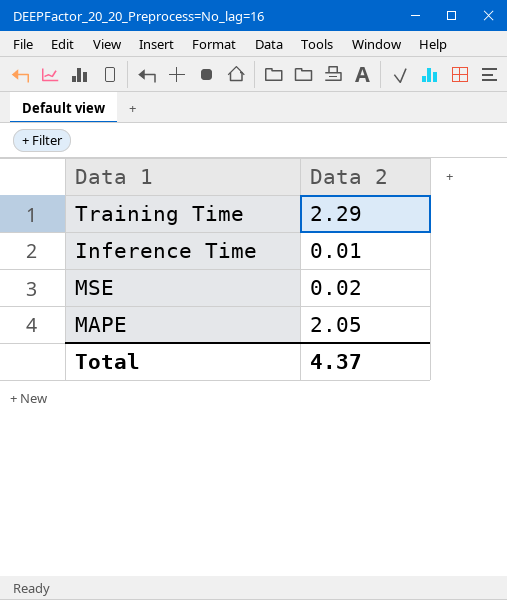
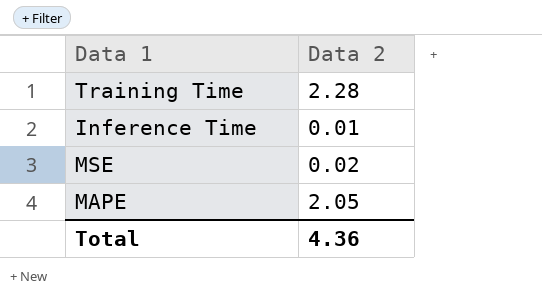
Training Time | Data 2: 2.29 -> 2.28
Total | Data 2: 4.37 -> 4.36

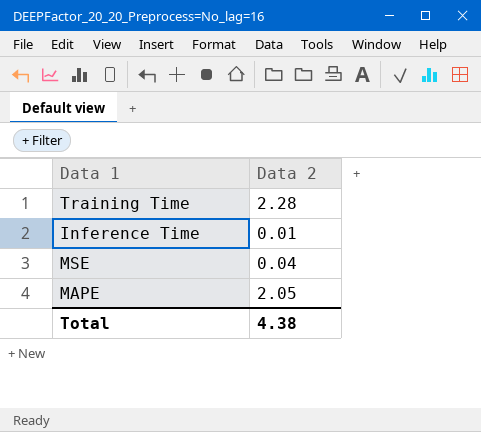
MSE | Data 2: 0.02 -> 0.04
Total | Data 2: 4.36 -> 4.38

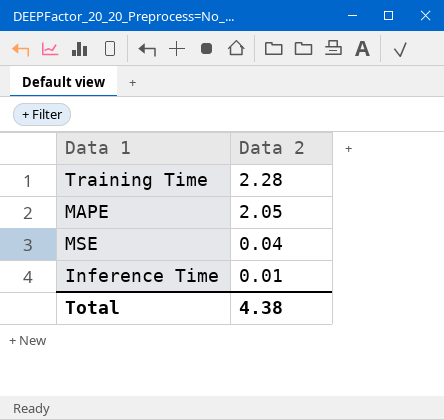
row order: none -> Data 2 descending

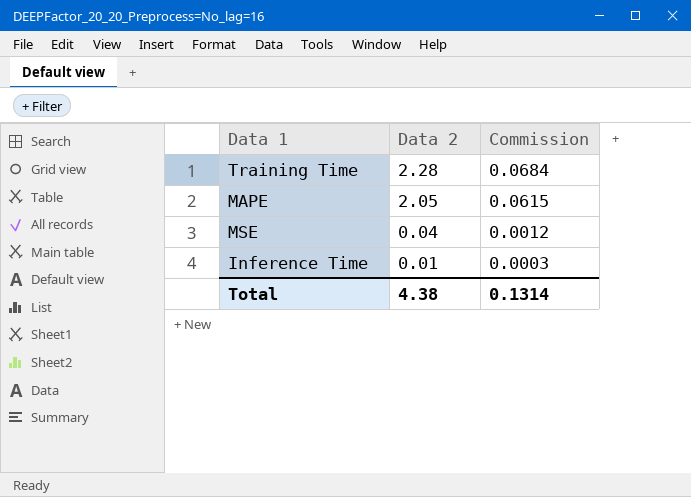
column Commission | formula: none -> [Data 2] * 0.03

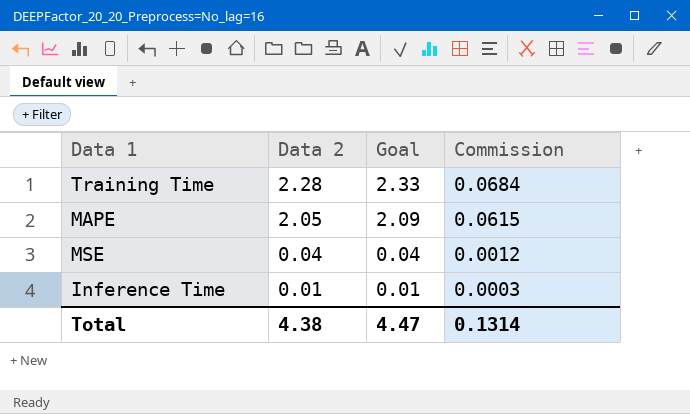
column Goal | formula: none -> [Data 2] * 1.02

